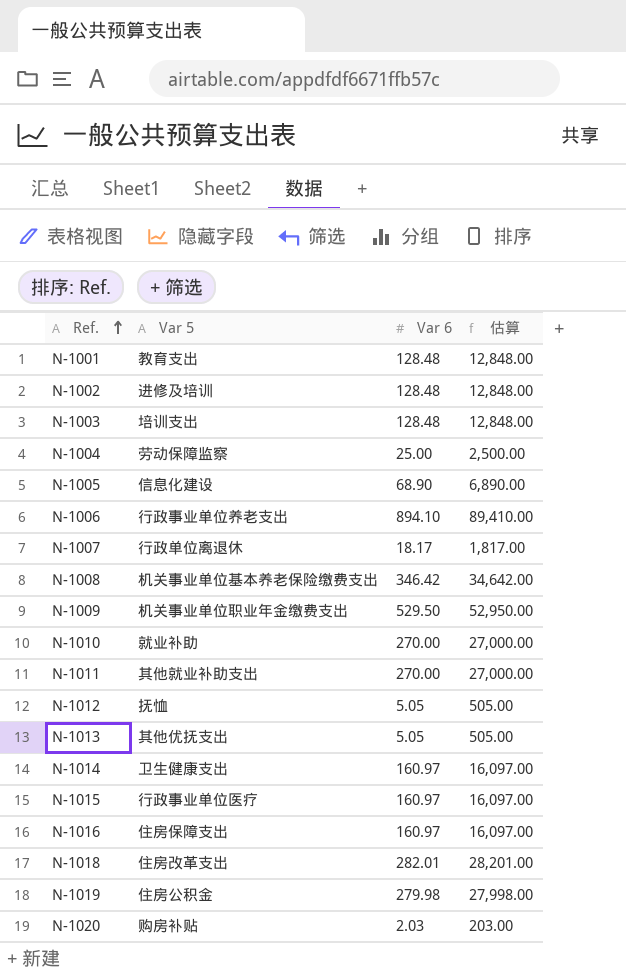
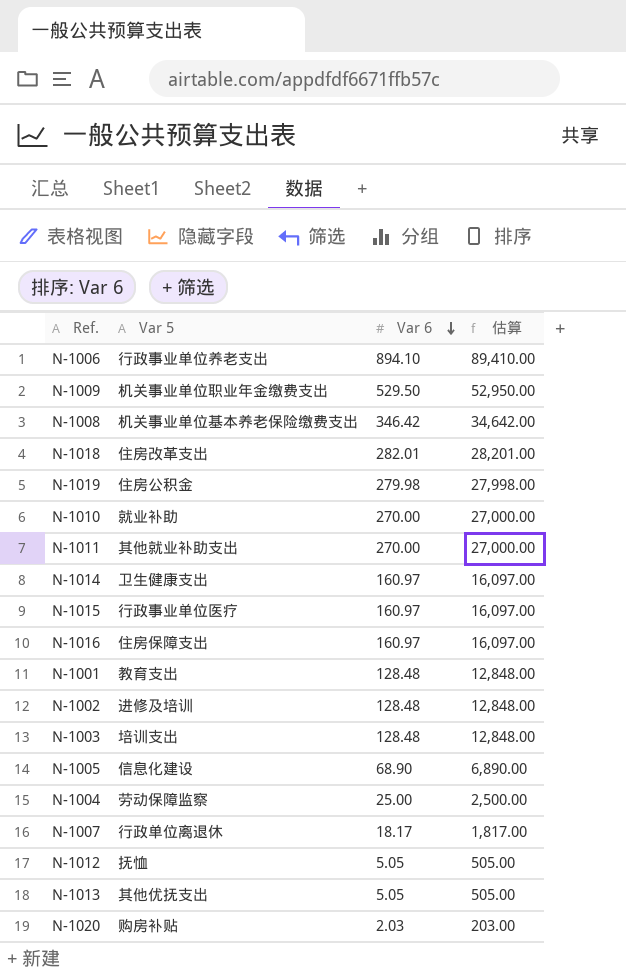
row order: Ref. ascending -> Var 6 descending

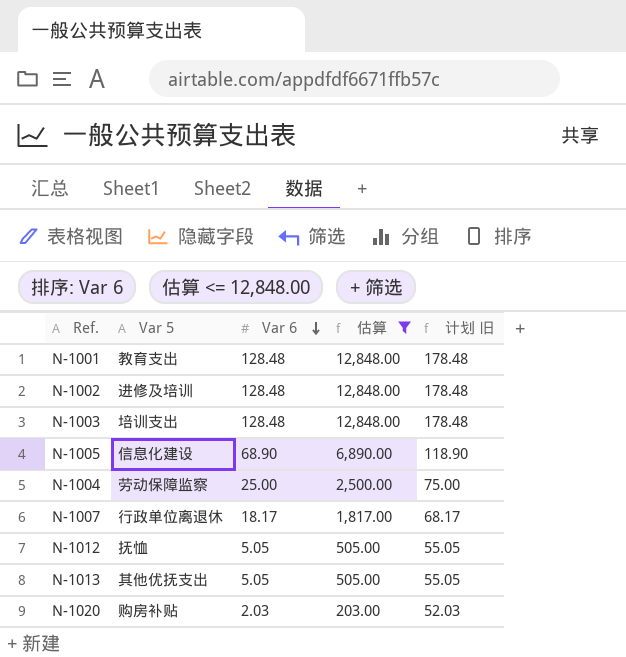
filter: none -> 估算 <= 12,848.00
column 计划 旧 | formula: none -> [Var 6] + 50

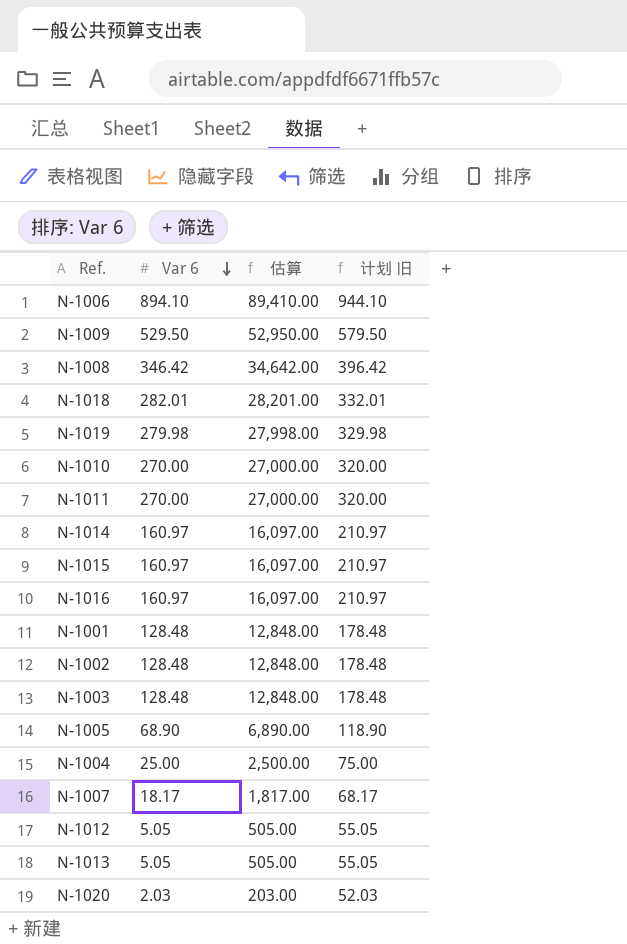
filter: 估算 <= 12,848.00 -> none
column Var 5 | position: 2 -> none

